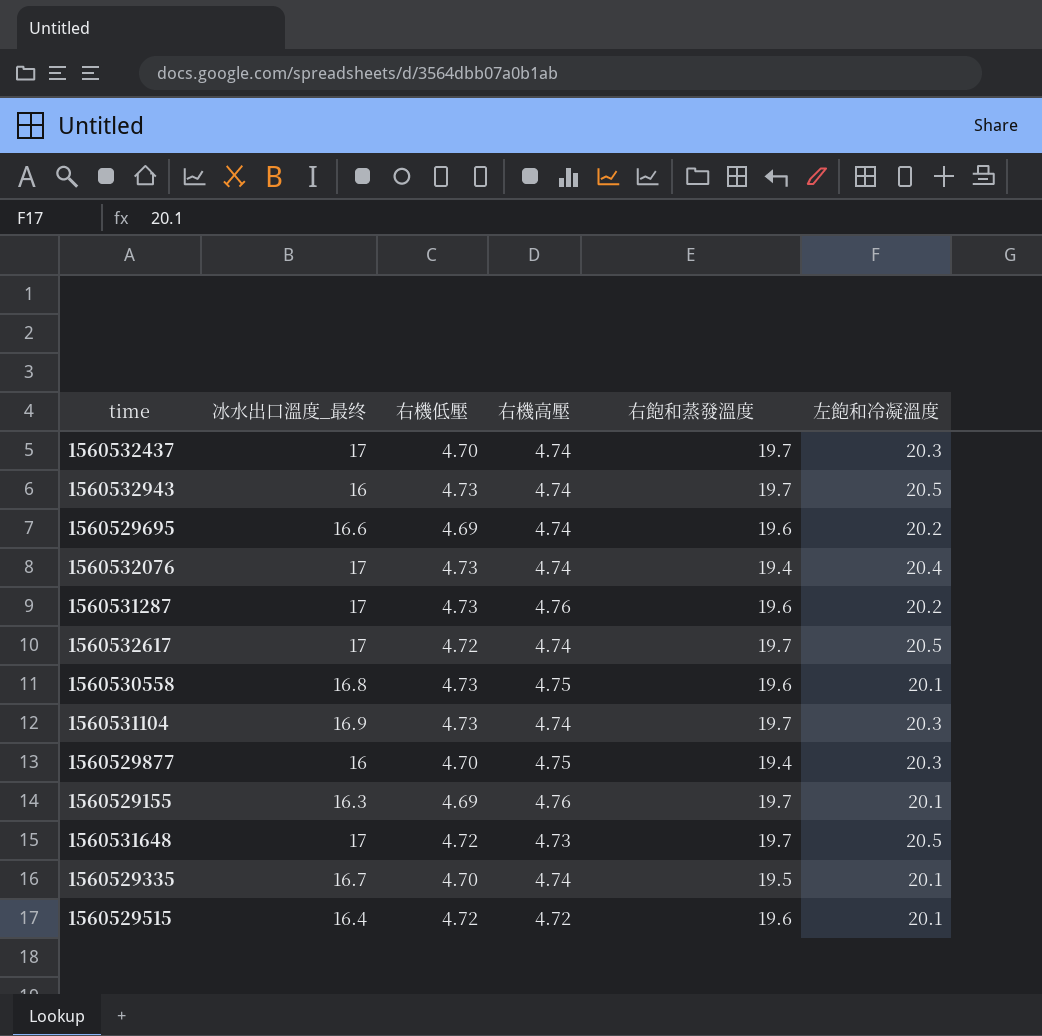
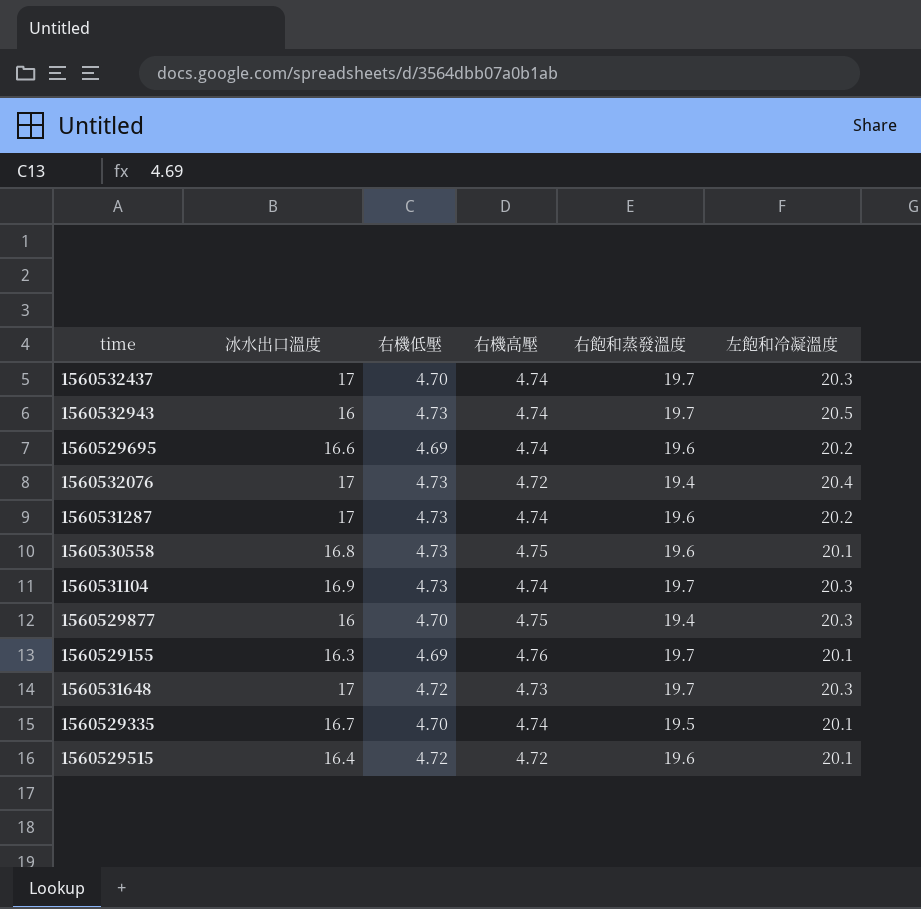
column name: 冰水出口溫度_最终 -> 冰水出口溫度
row 1560532617: 17 | 4.72 | 4.74 | 19.7 | 20.5 -> none
1560532076 | 右機高壓: 4.74 -> 4.72
1560531287 | 右機高壓: 4.76 -> 4.74
1560531648 | 左飽和冷凝溫度: 20.5 -> 20.3

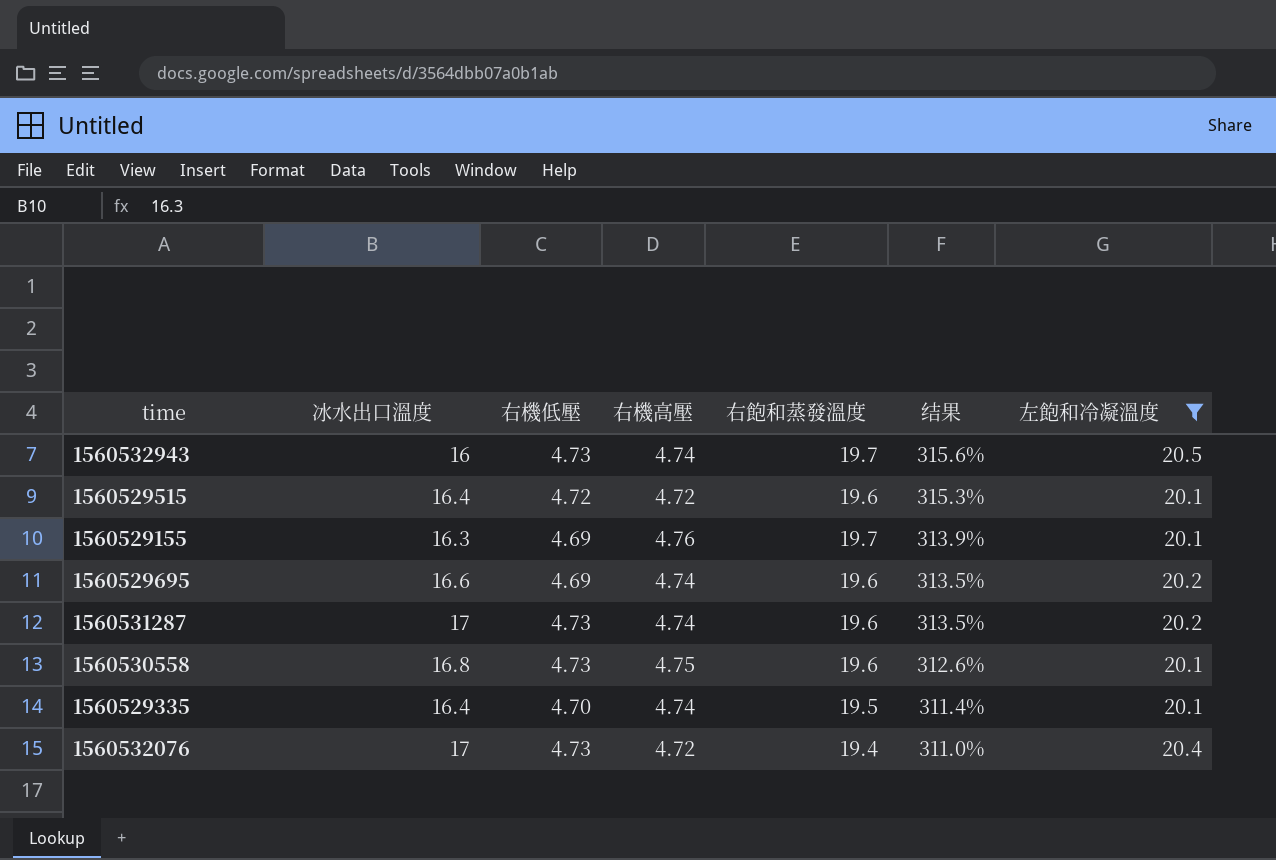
filter: none -> 左飽和冷凝溫度 != 20.3
row order: none -> 结果 descending
column 结果 | formula: none -> ([右飽和蒸發溫度] - [右機高壓]) / [右機高壓]
1560529335 | 冰水出口溫度: 16.7 -> 16.4

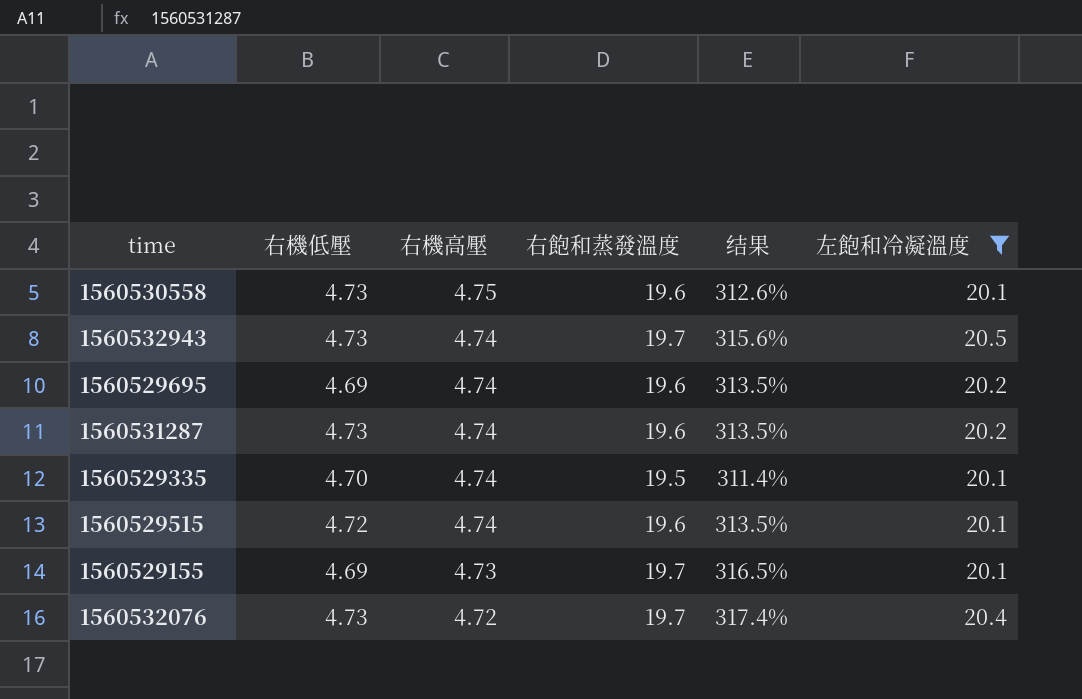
row order: 结果 descending -> 右機高壓 descending
column 冰水出口溫度 | position: 2 -> none
1560529515 | 右機高壓: 4.72 -> 4.74
1560529515 | 结果: 315.3% -> 313.5%
1560529155 | 右機高壓: 4.76 -> 4.73
1560529155 | 结果: 313.9% -> 316.5%
1560532076 | 右飽和蒸發溫度: 19.4 -> 19.7
1560532076 | 结果: 311.0% -> 317.4%

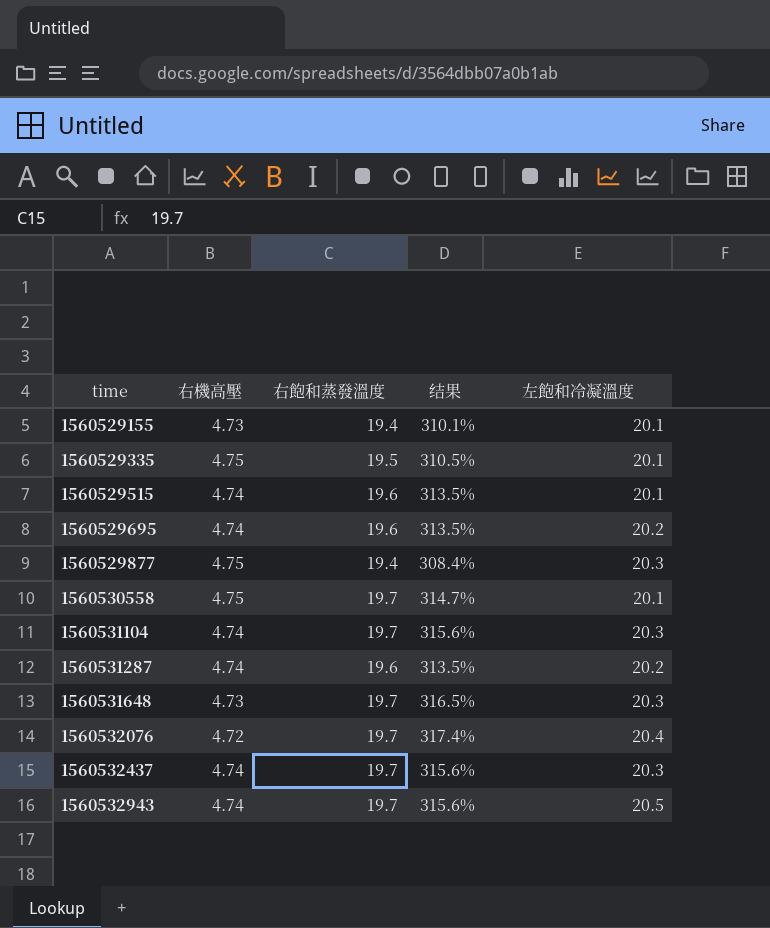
filter: 左飽和冷凝溫度 != 20.3 -> none
row order: 右機高壓 descending -> time ascending
column 右機低壓 | position: 2 -> none
1560529155 | 右飽和蒸發溫度: 19.7 -> 19.4
1560529155 | 结果: 316.5% -> 310.1%
1560529335 | 右機高壓: 4.74 -> 4.75
1560529335 | 结果: 311.4% -> 310.5%
1560530558 | 右飽和蒸發溫度: 19.6 -> 19.7
1560530558 | 结果: 312.6% -> 314.7%

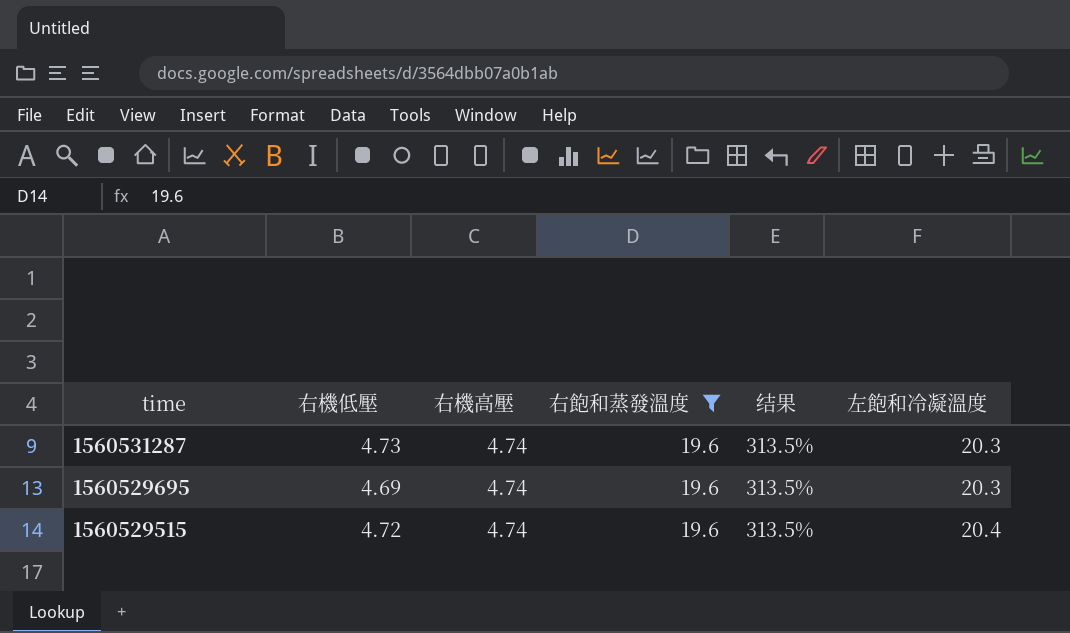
filter: none -> 右飽和蒸發溫度 = 19.6
row order: time ascending -> time descending
column 右機低壓 | position: none -> 2
1560531287 | 左飽和冷凝溫度: 20.2 -> 20.3
1560529695 | 左飽和冷凝溫度: 20.2 -> 20.3
1560529515 | 左飽和冷凝溫度: 20.1 -> 20.4

